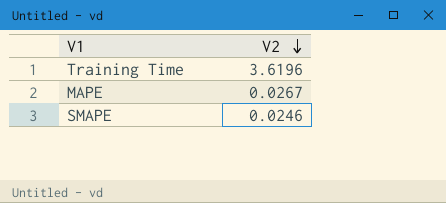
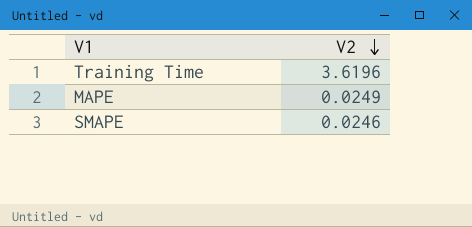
MAPE | V2: 0.0267 -> 0.0249

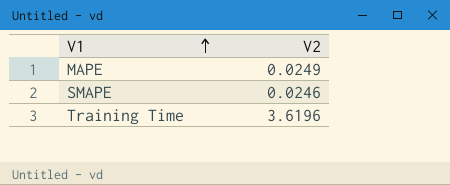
row order: V2 descending -> V1 ascending

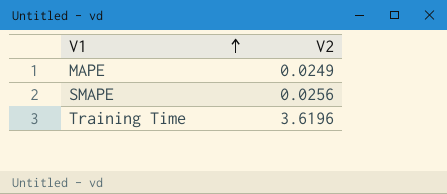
SMAPE | V2: 0.0246 -> 0.0256

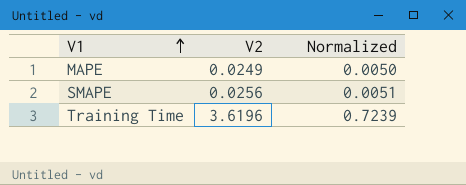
column Normalized | formula: none -> [V2] * 0.2

